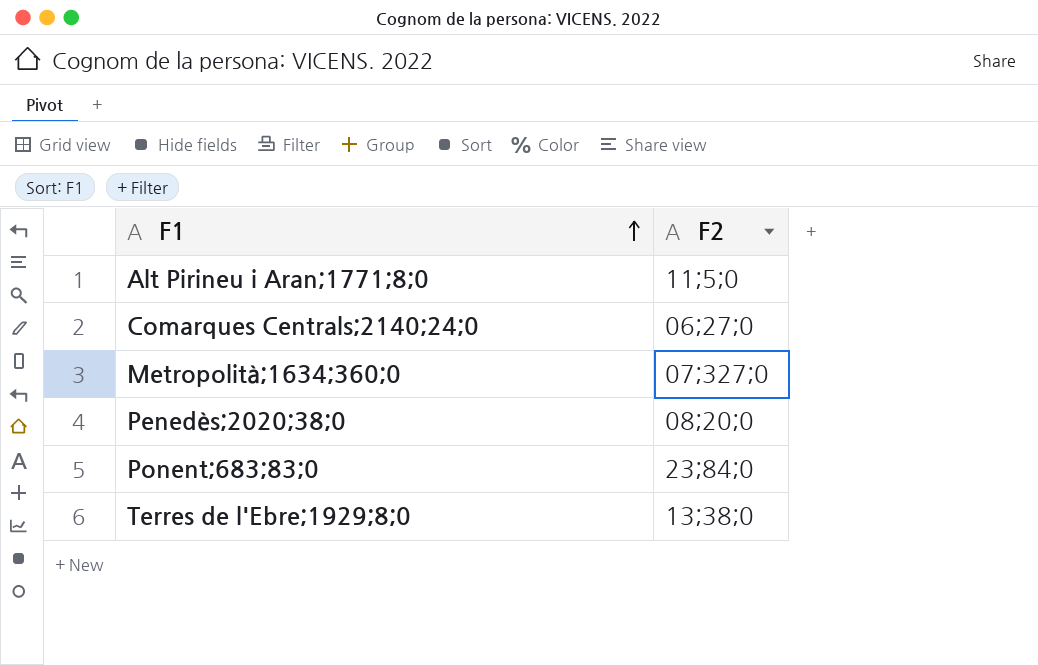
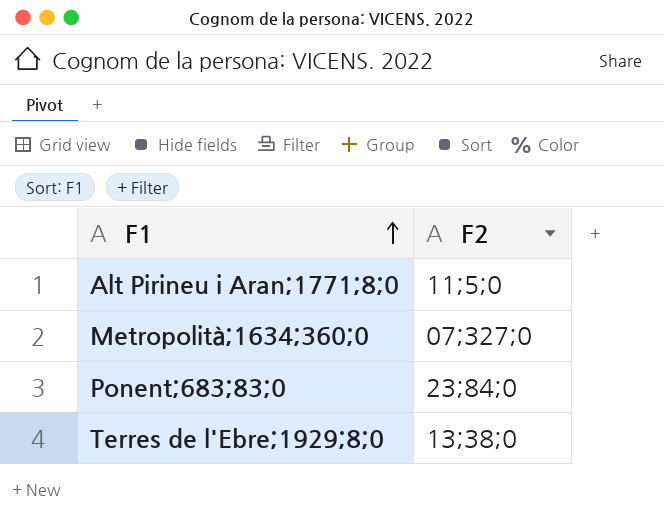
row Comarques Centrals;2140;24;0: 06;27;0 -> none
row Penedès;2020;38;0: 08;20;0 -> none

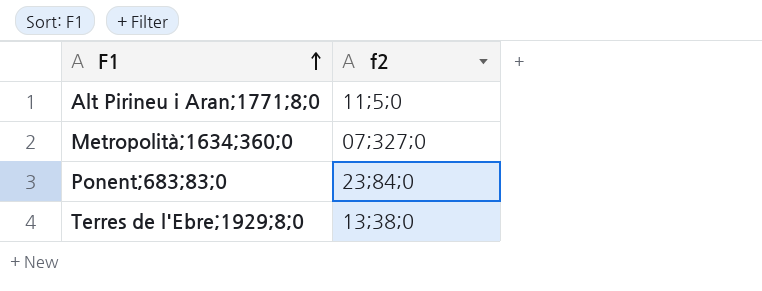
column name: F2 -> f2

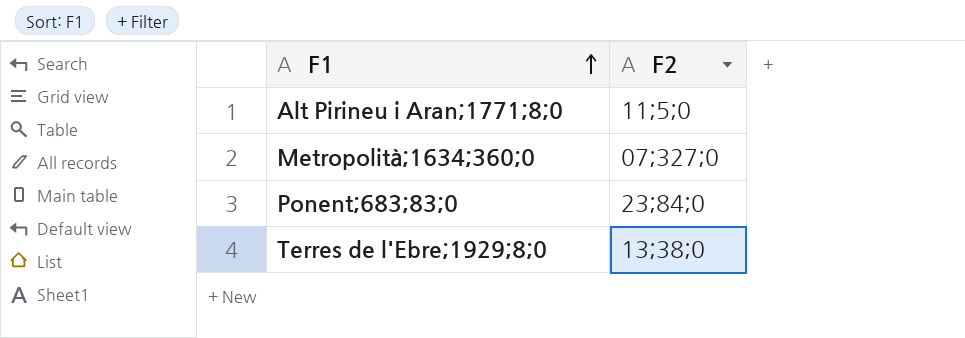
column name: f2 -> F2

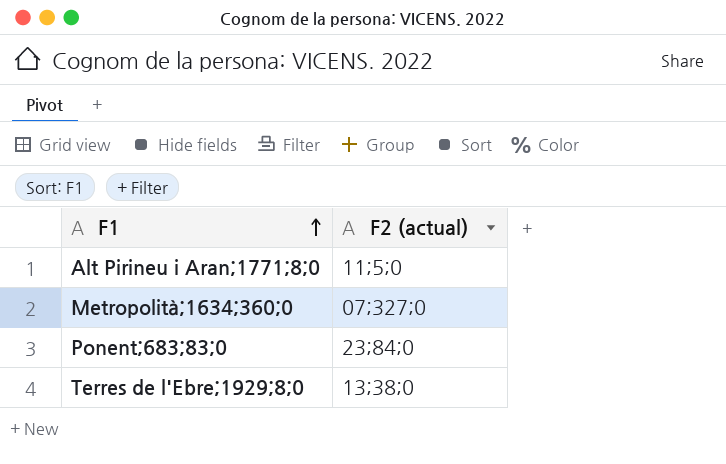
column name: F2 -> F2 (actual)

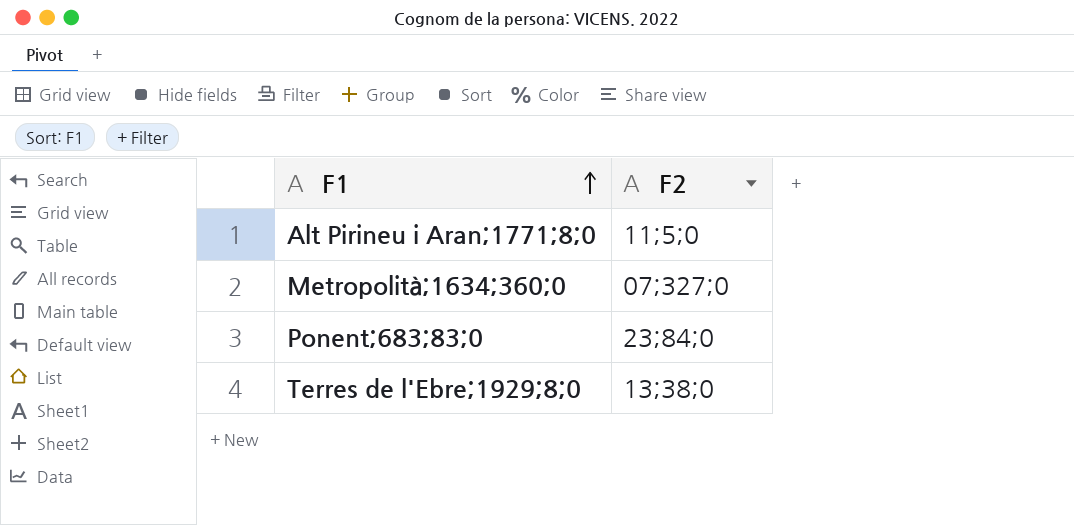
column name: F2 (actual) -> F2

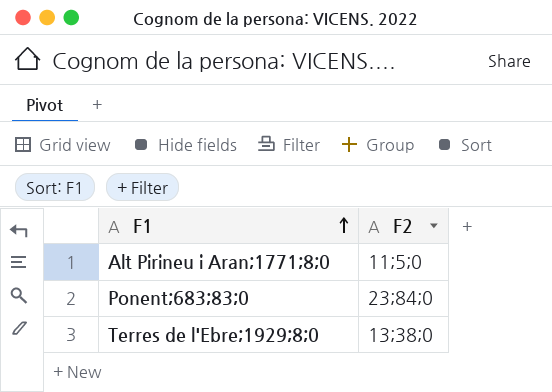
row Metropolità;1634;360;0: 07;327;0 -> none

